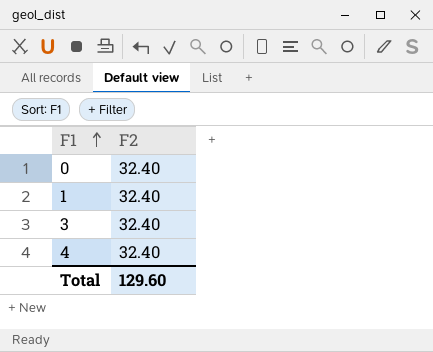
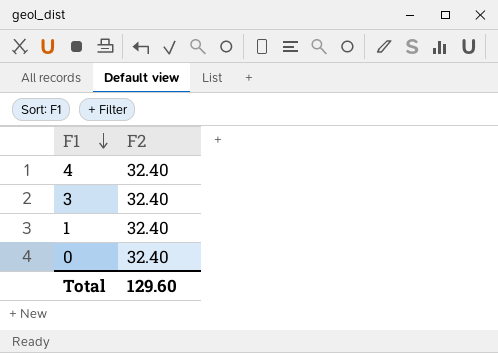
row order: F1 ascending -> F1 descending

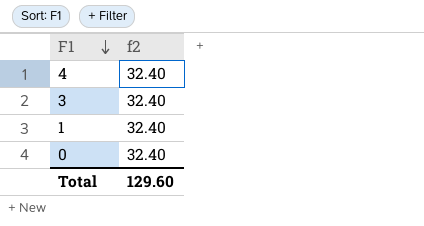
column name: F2 -> f2

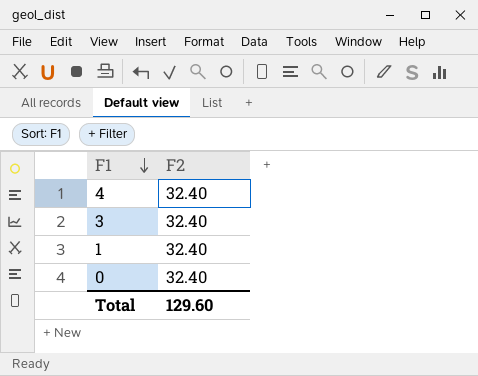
column name: f2 -> F2

